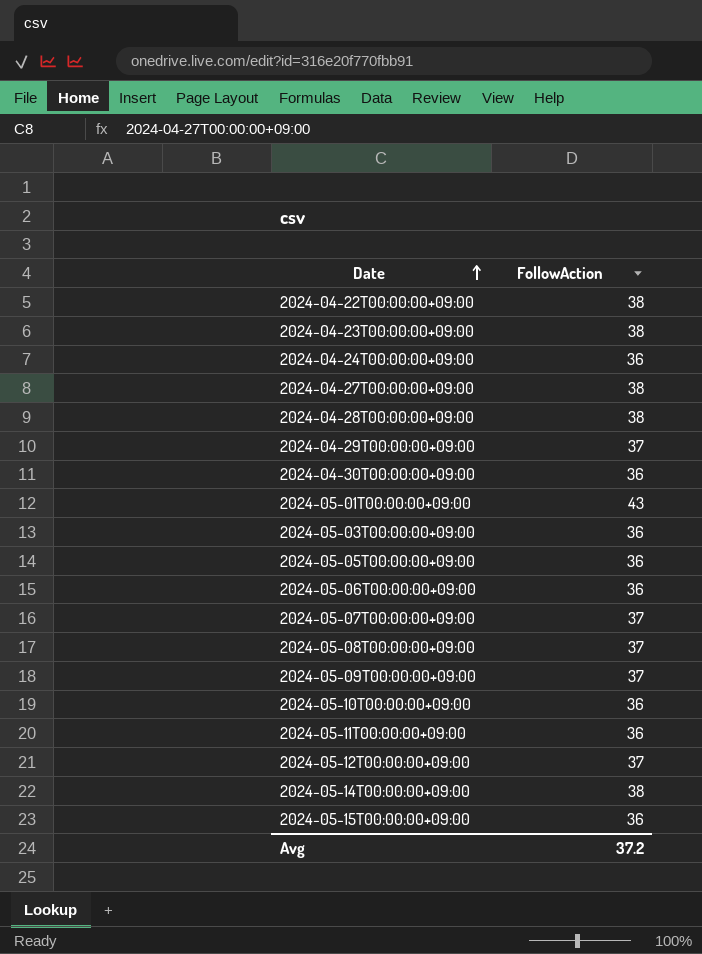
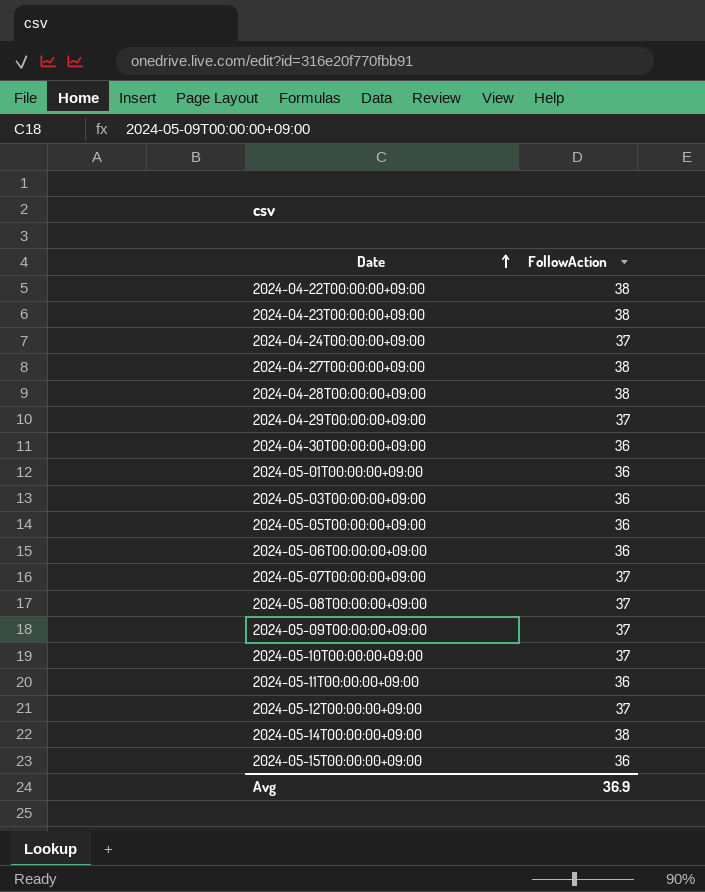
2024-04-24T00:00:00+09:00 | FollowAction: 36 -> 37
2024-05-01T00:00:00+09:00 | FollowAction: 43 -> 36
2024-05-10T00:00:00+09:00 | FollowAction: 36 -> 37
Avg | FollowAction: 37.2 -> 36.9

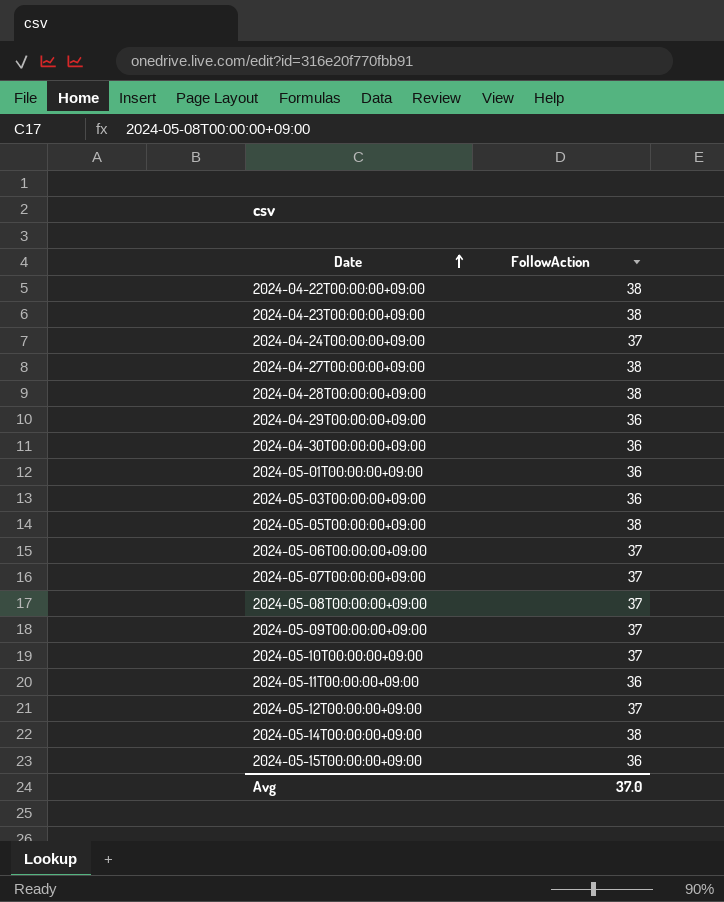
2024-04-29T00:00:00+09:00 | FollowAction: 37 -> 36
2024-05-05T00:00:00+09:00 | FollowAction: 36 -> 38
2024-05-06T00:00:00+09:00 | FollowAction: 36 -> 37
Avg | FollowAction: 36.9 -> 37.0

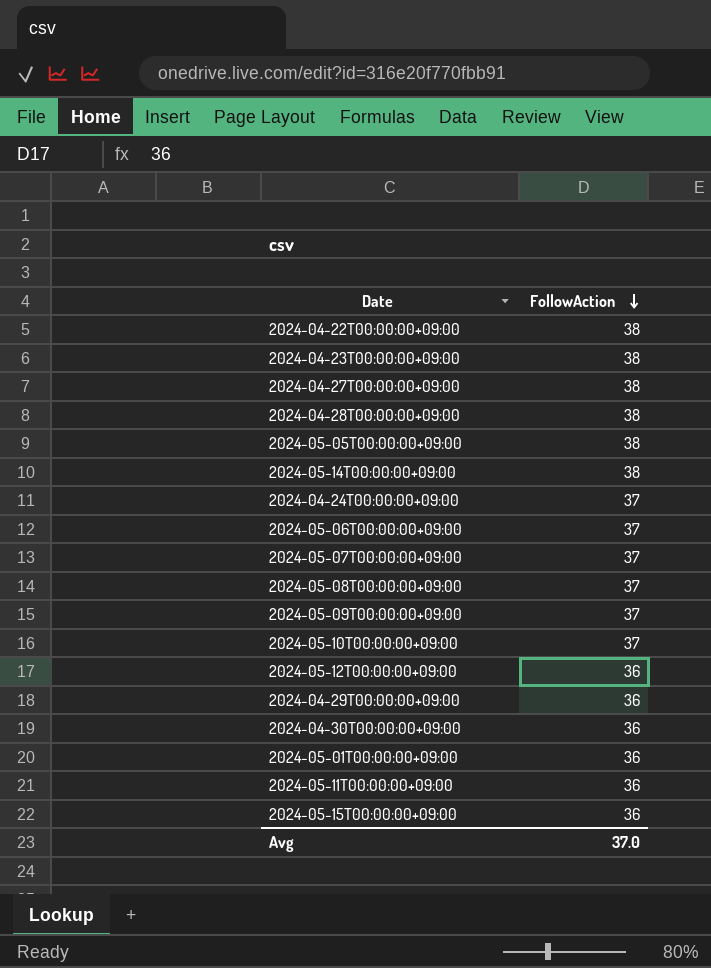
row order: Date ascending -> FollowAction descending
row 2024-05-03T00:00:00+09:00: 36 -> none
2024-05-12T00:00:00+09:00 | FollowAction: 37 -> 36

